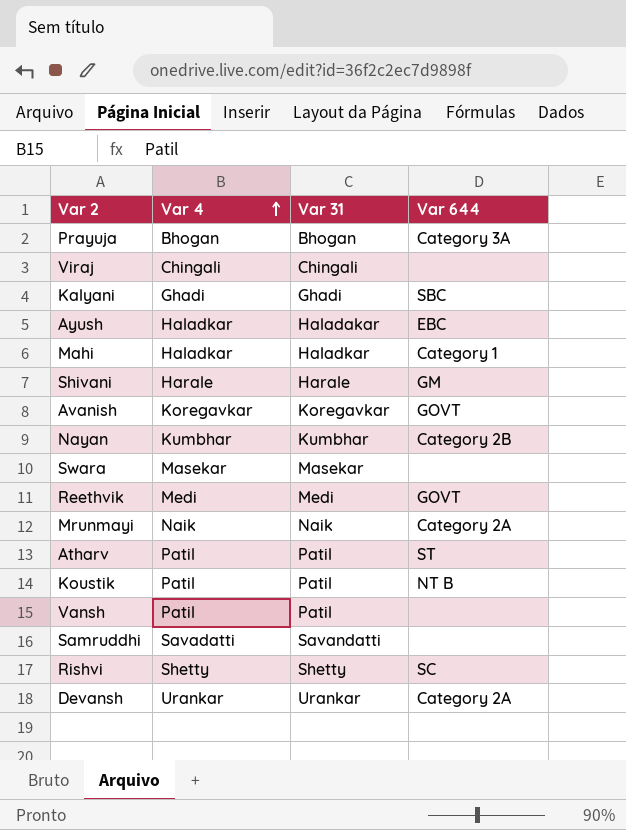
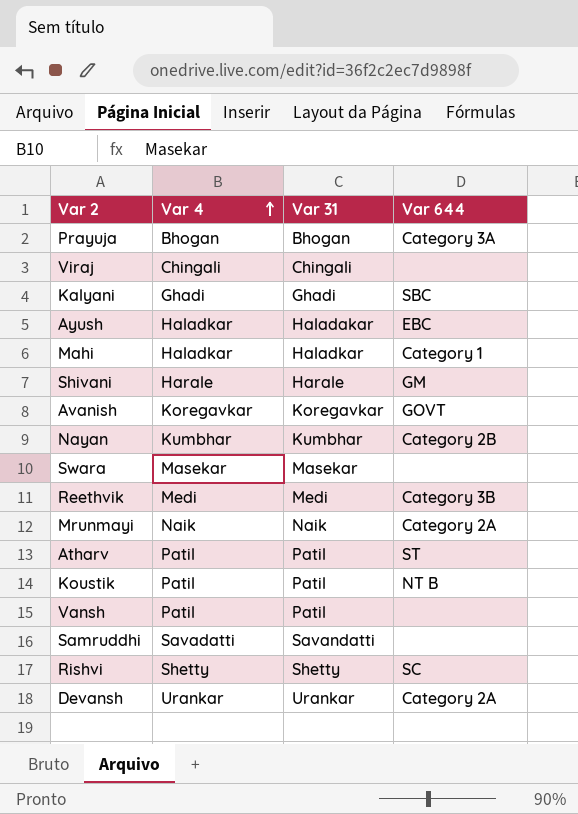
Reethvik | Var 644: GOVT -> Category 3B

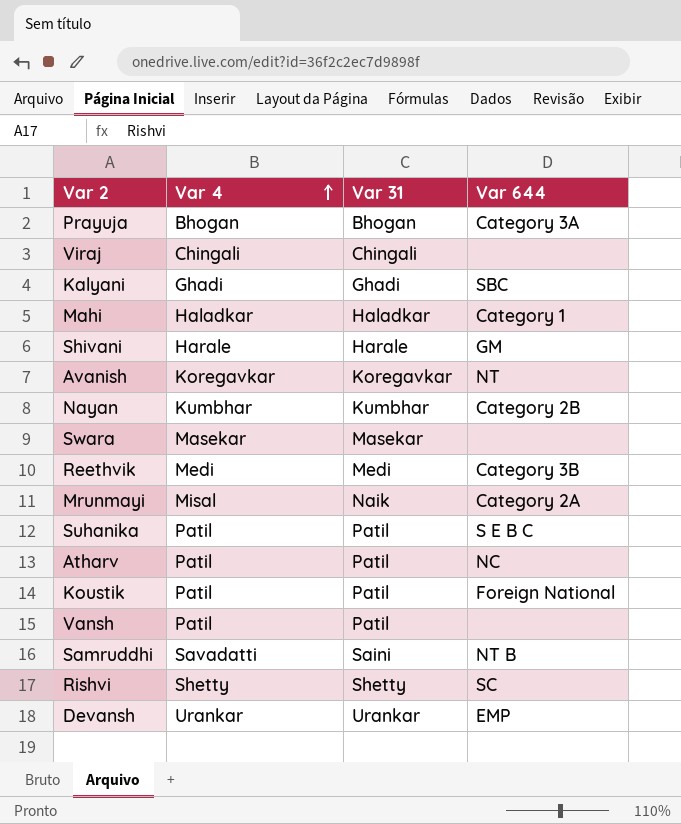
row Ayush: Haladkar | Haladakar | EBC -> none
Avanish | Var 644: GOVT -> NT
Mrunmayi | Var 4: Naik -> Misal
row Suhanika: none -> Patil | Patil | S E B C
Atharv | Var 644: ST -> NC
Koustik | Var 644: NT B -> Foreign National
Samruddhi | Var 31: Savandatti -> Saini
Samruddhi | Var 644: none -> NT B
Devansh | Var 644: Category 2A -> EMP

